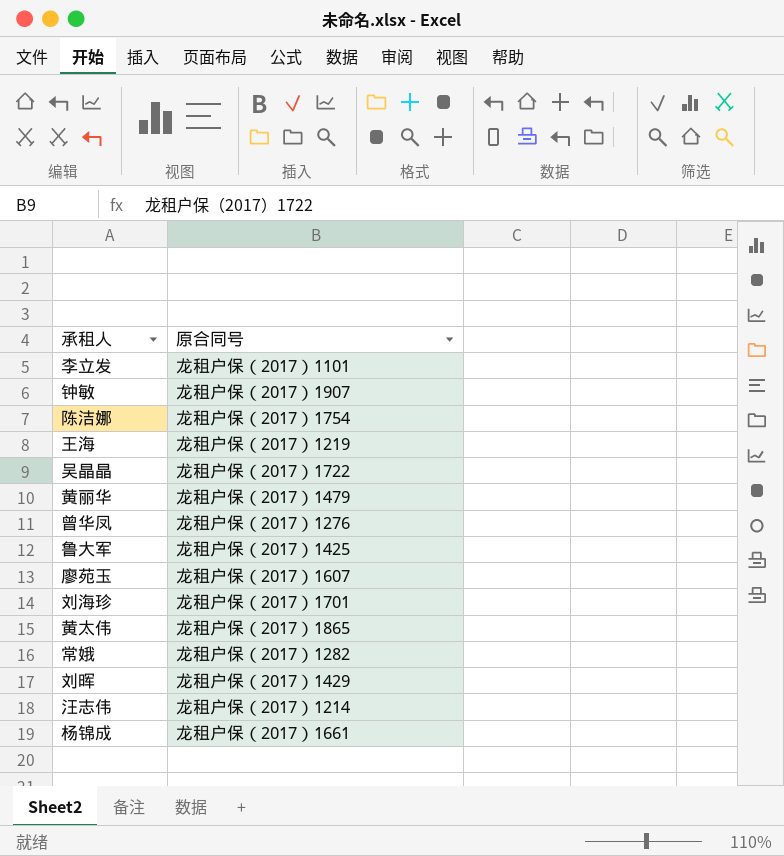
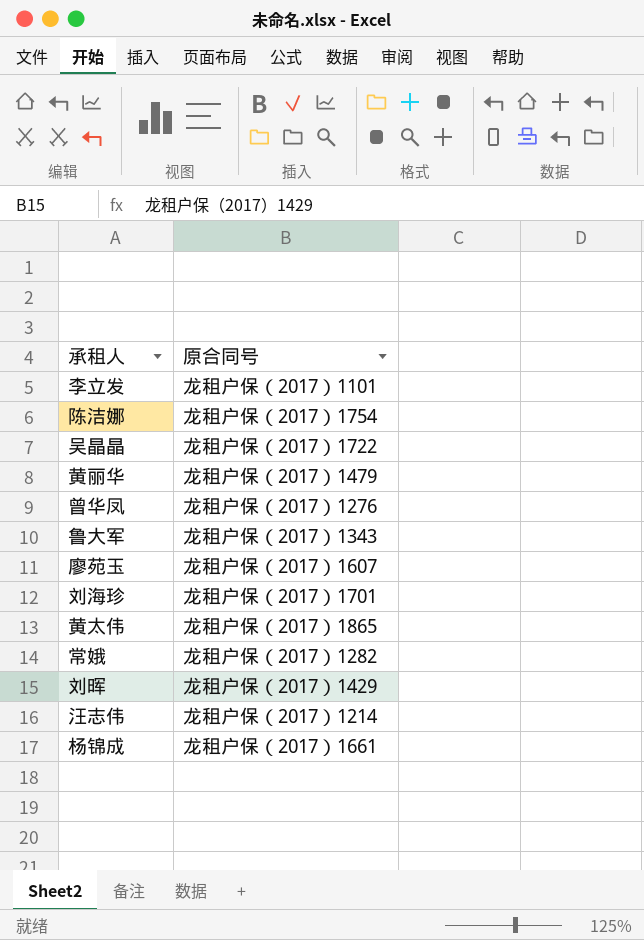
row 钟敏: 龙租户保（2017）1907 -> none
row 王海: 龙租户保（2017）1219 -> none
鲁大军 | 原合同号: 龙租户保（2017）1425 -> 龙租户保（2017）1343

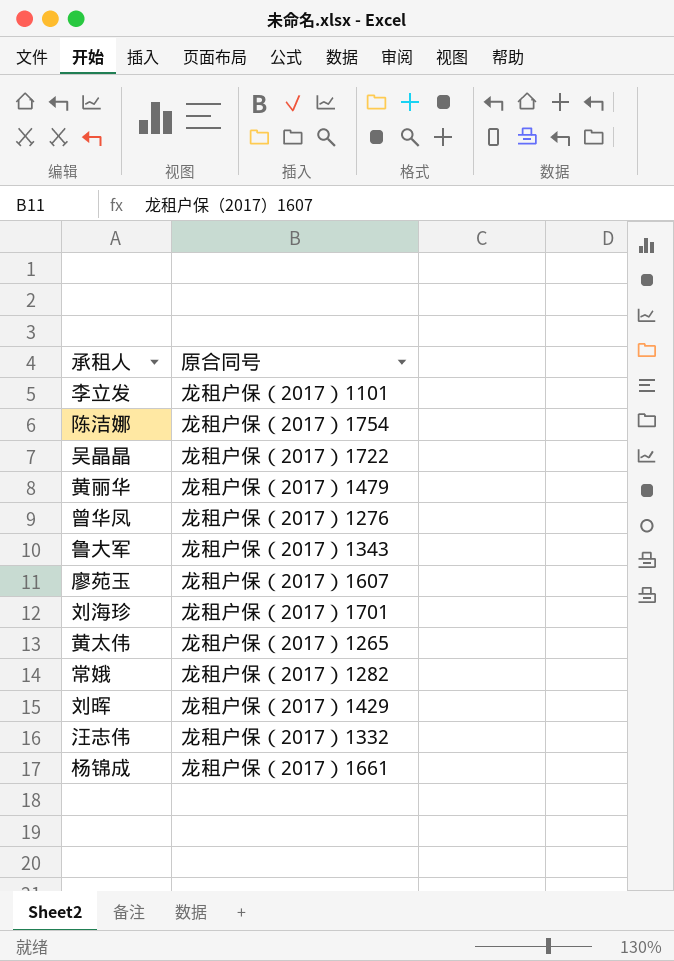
黄太伟 | 原合同号: 龙租户保（2017）1865 -> 龙租户保（2017）1265
汪志伟 | 原合同号: 龙租户保（2017）1214 -> 龙租户保（2017）1332

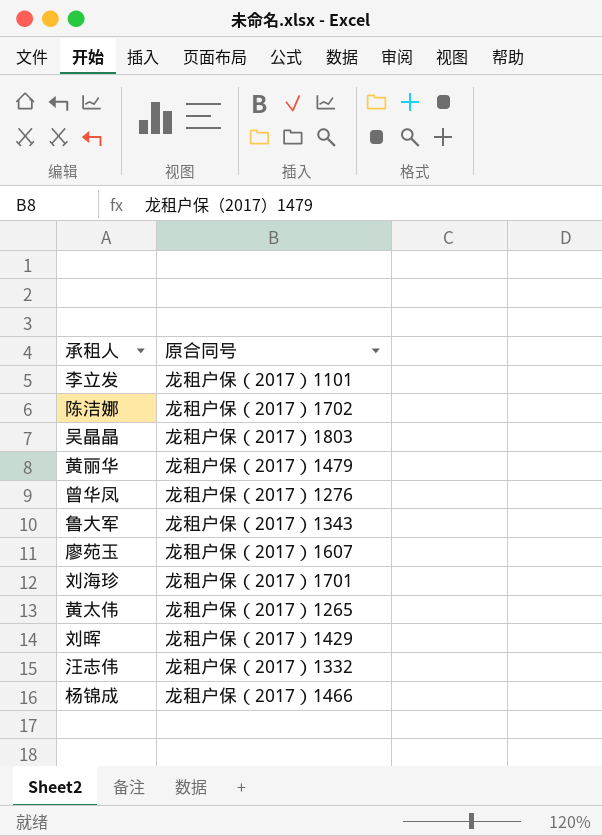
row 常娥: 龙租户保（2017）1282 -> none
陈洁娜 | 原合同号: 龙租户保（2017）1754 -> 龙租户保（2017）1702
吴晶晶 | 原合同号: 龙租户保（2017）1722 -> 龙租户保（2017）1803
杨锦成 | 原合同号: 龙租户保（2017）1661 -> 龙租户保（2017）1466

